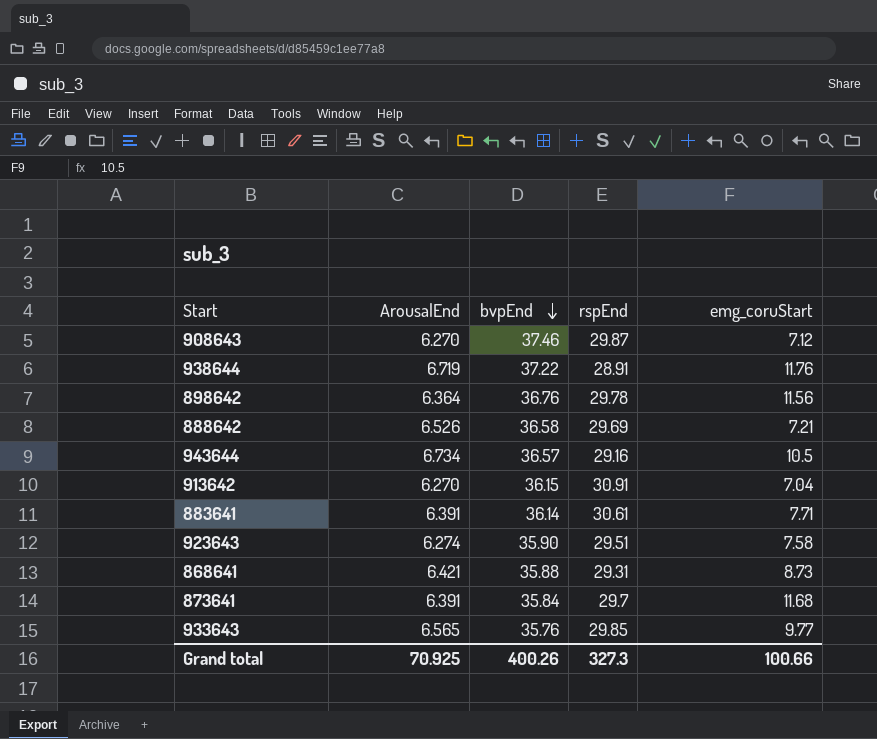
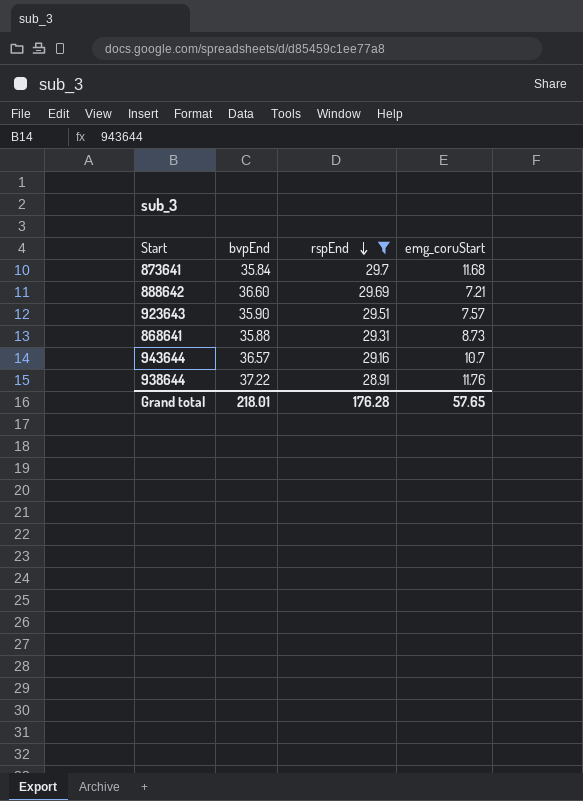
filter: none -> rspEnd <= 29.7
row order: bvpEnd descending -> rspEnd descending
column ArousalEnd | position: 2 -> none
888642 | bvpEnd: 36.58 -> 36.60
923643 | emg_coruStart: 7.58 -> 7.57
943644 | emg_coruStart: 10.5 -> 10.7
Grand total | bvpEnd: 400.26 -> 218.01
Grand total | rspEnd: 327.3 -> 176.28
Grand total | emg_coruStart: 100.66 -> 57.65

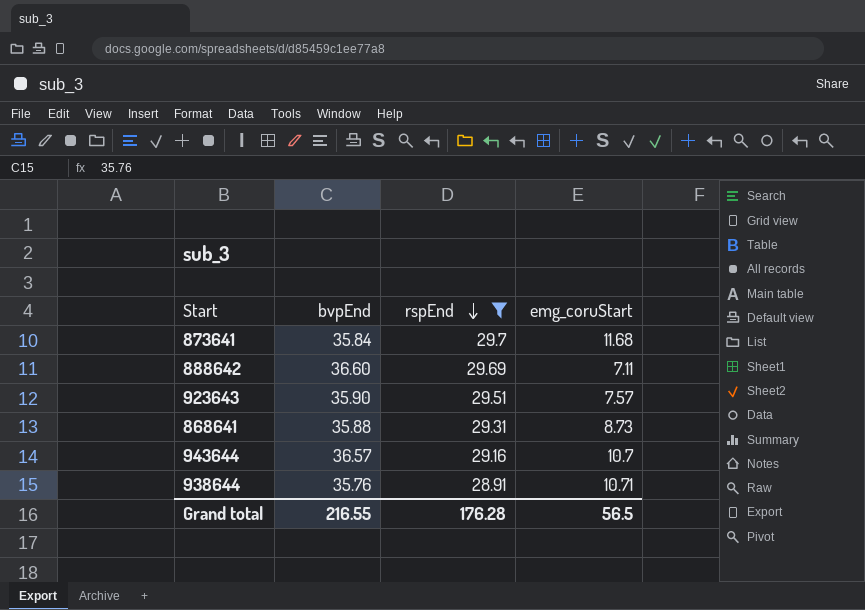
888642 | emg_coruStart: 7.21 -> 7.11
938644 | bvpEnd: 37.22 -> 35.76
938644 | emg_coruStart: 11.76 -> 10.71
Grand total | bvpEnd: 218.01 -> 216.55
Grand total | emg_coruStart: 57.65 -> 56.5

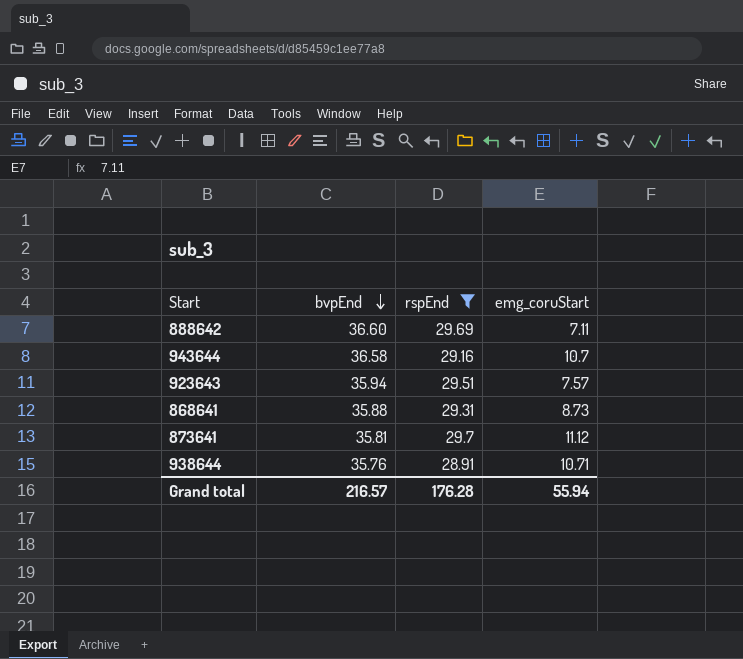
row order: rspEnd descending -> bvpEnd descending
943644 | bvpEnd: 36.57 -> 36.58
923643 | bvpEnd: 35.90 -> 35.94
873641 | bvpEnd: 35.84 -> 35.81
873641 | emg_coruStart: 11.68 -> 11.12
Grand total | bvpEnd: 216.55 -> 216.57
Grand total | emg_coruStart: 56.5 -> 55.94

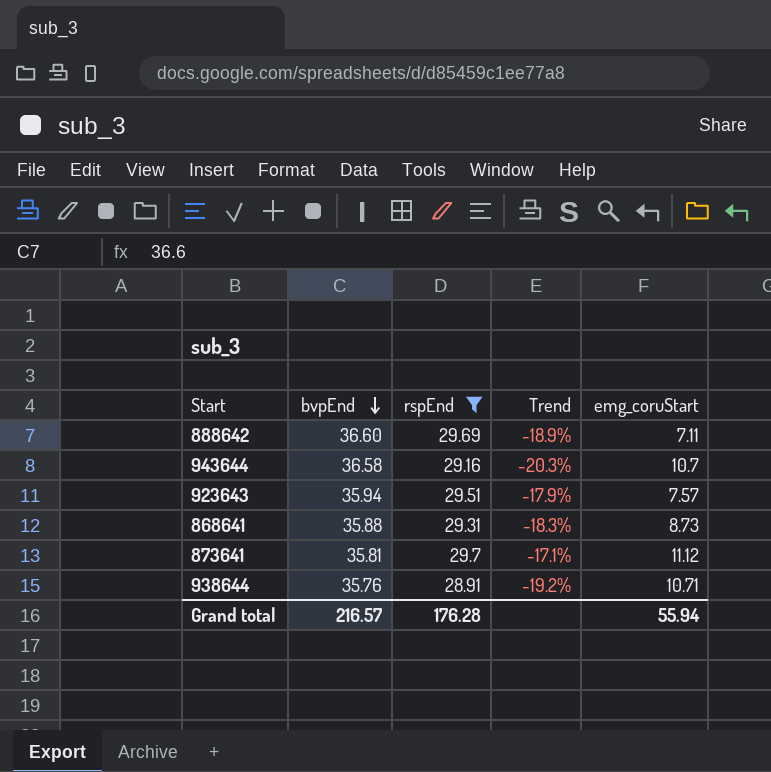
column Trend | formula: none -> ([rspEnd] - [bvpEnd]) / [bvpEnd]

